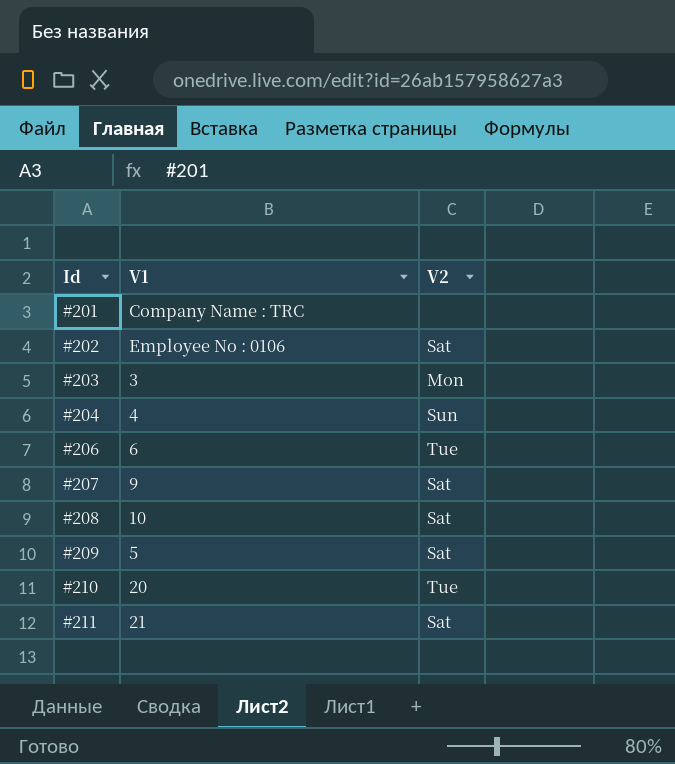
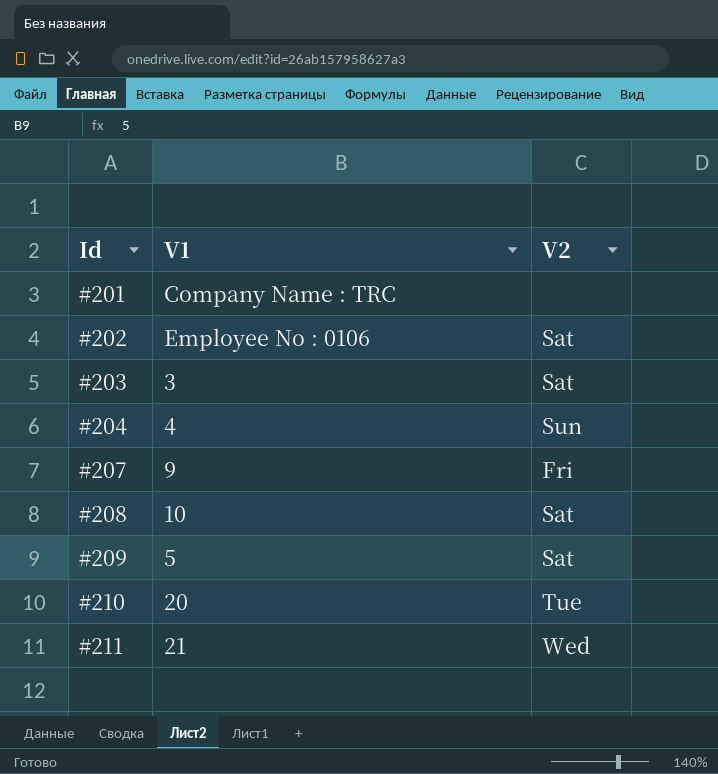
row #206: 6 | Tue -> none
#203 | V2: Mon -> Sat
#207 | V2: Sat -> Fri
#211 | V2: Sat -> Wed

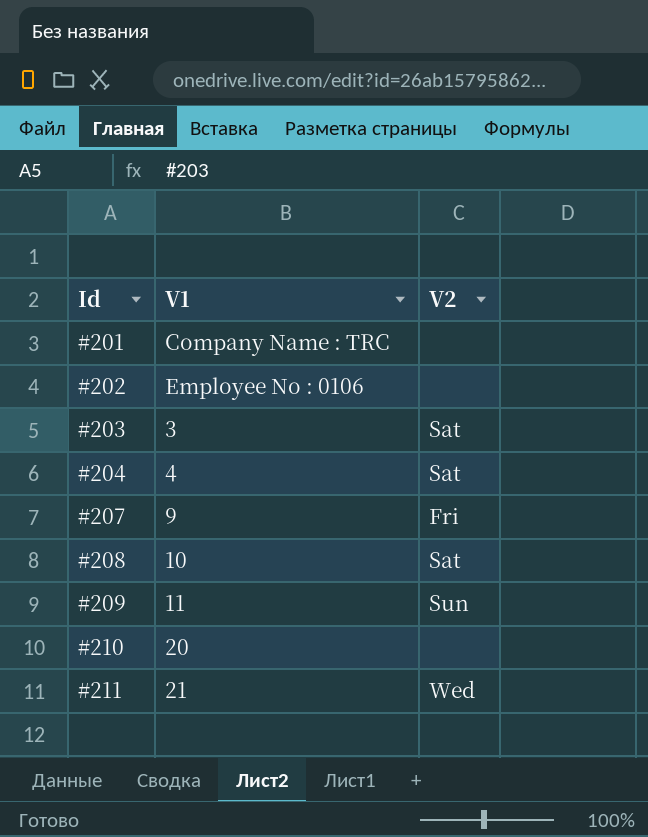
#202 | V2: Sat -> none
#204 | V2: Sun -> Sat
#209 | V1: 5 -> 11
#209 | V2: Sat -> Sun
#210 | V2: Tue -> none

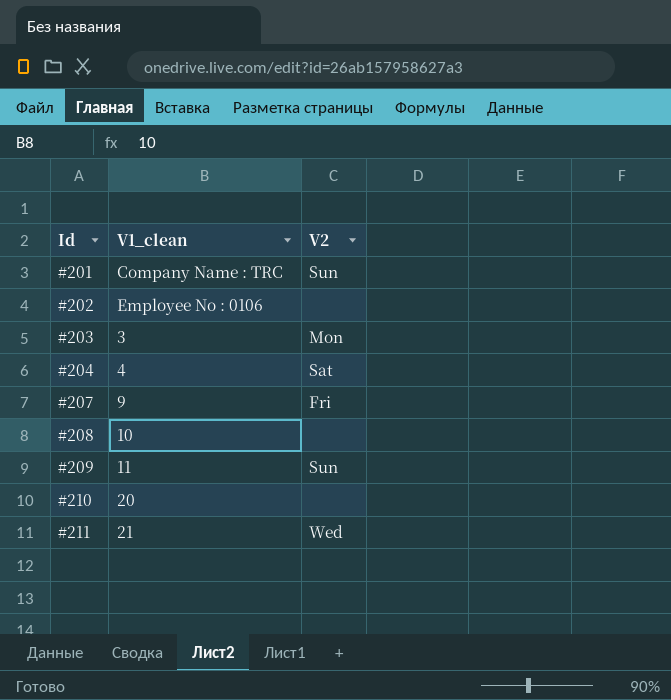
column name: V1 -> V1_clean
#201 | V2: none -> Sun
#203 | V2: Sat -> Mon
#208 | V2: Sat -> none

